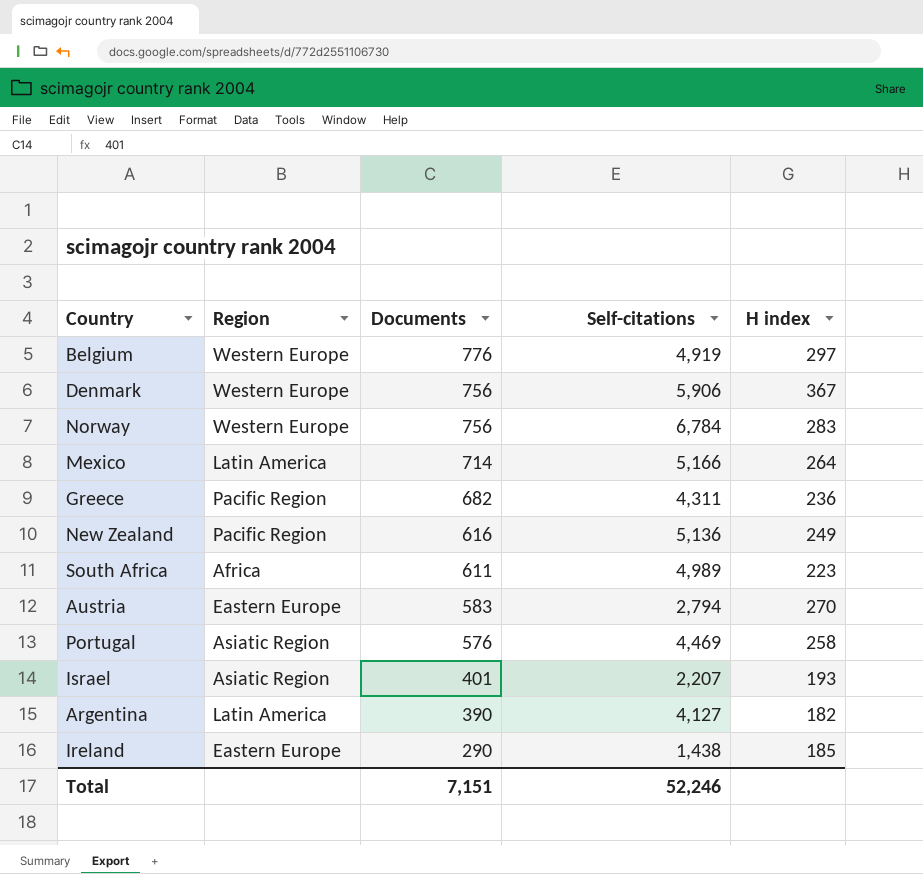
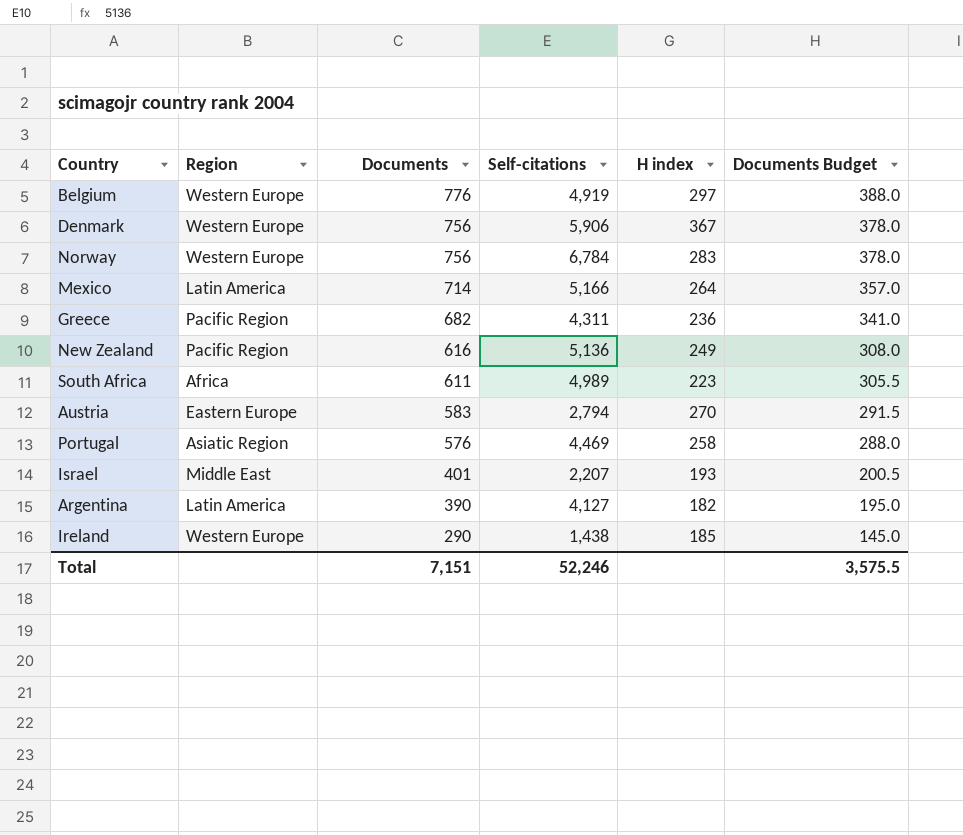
column Documents Budget | formula: none -> [Documents] * 0.5
Israel | Region: Asiatic Region -> Middle East
Ireland | Region: Eastern Europe -> Western Europe

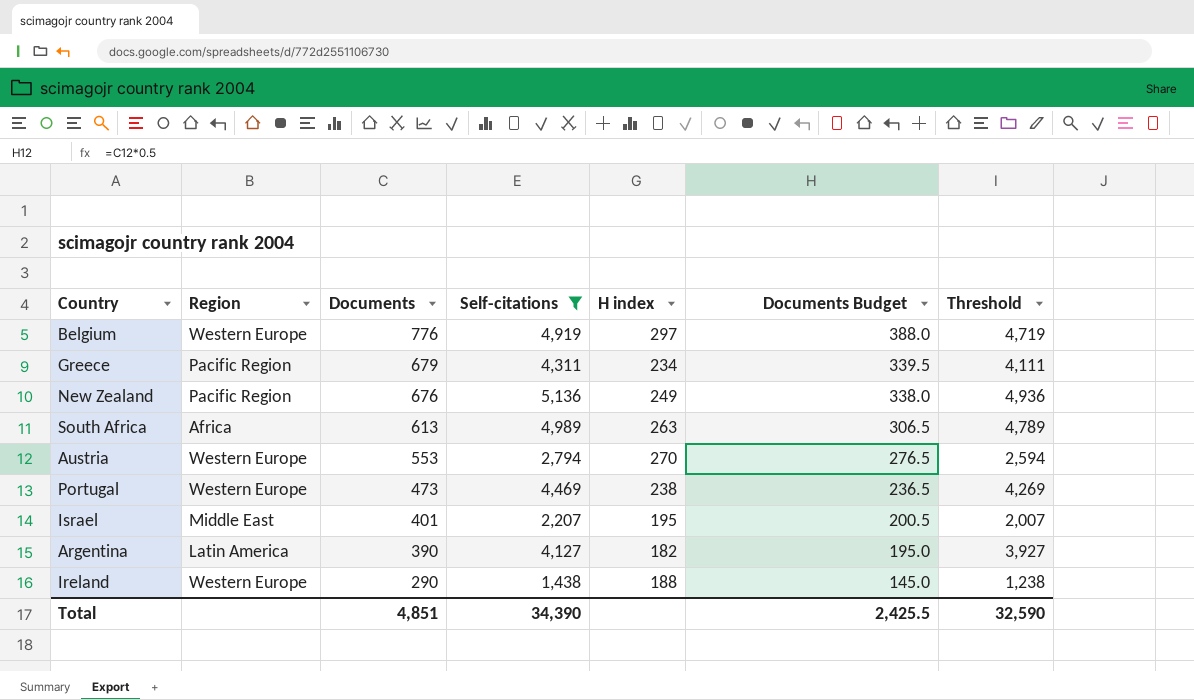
filter: none -> Self-citations <= 5,136
column Threshold | formula: none -> [Self-citations] - 200
Greece | Documents: 682 -> 679
Greece | H index: 236 -> 234
Greece | Documents Budget: 341.0 -> 339.5
New Zealand | Documents: 616 -> 676
New Zealand | Documents Budget: 308.0 -> 338.0
South Africa | Documents: 611 -> 613
South Africa | H index: 223 -> 263
South Africa | Documents Budget: 305.5 -> 306.5
Austria | Region: Eastern Europe -> Western Europe
Austria | Documents: 583 -> 553
Austria | Documents Budget: 291.5 -> 276.5
Portugal | Region: Asiatic Region -> Western Europe
Portugal | Documents: 576 -> 473
Portugal | H index: 258 -> 238
Portugal | Documents Budget: 288.0 -> 236.5
Israel | H index: 193 -> 195
Ireland | H index: 185 -> 188
Total | Documents: 7,151 -> 4,851
Total | Self-citations: 52,246 -> 34,390
Total | Documents Budget: 3,575.5 -> 2,425.5

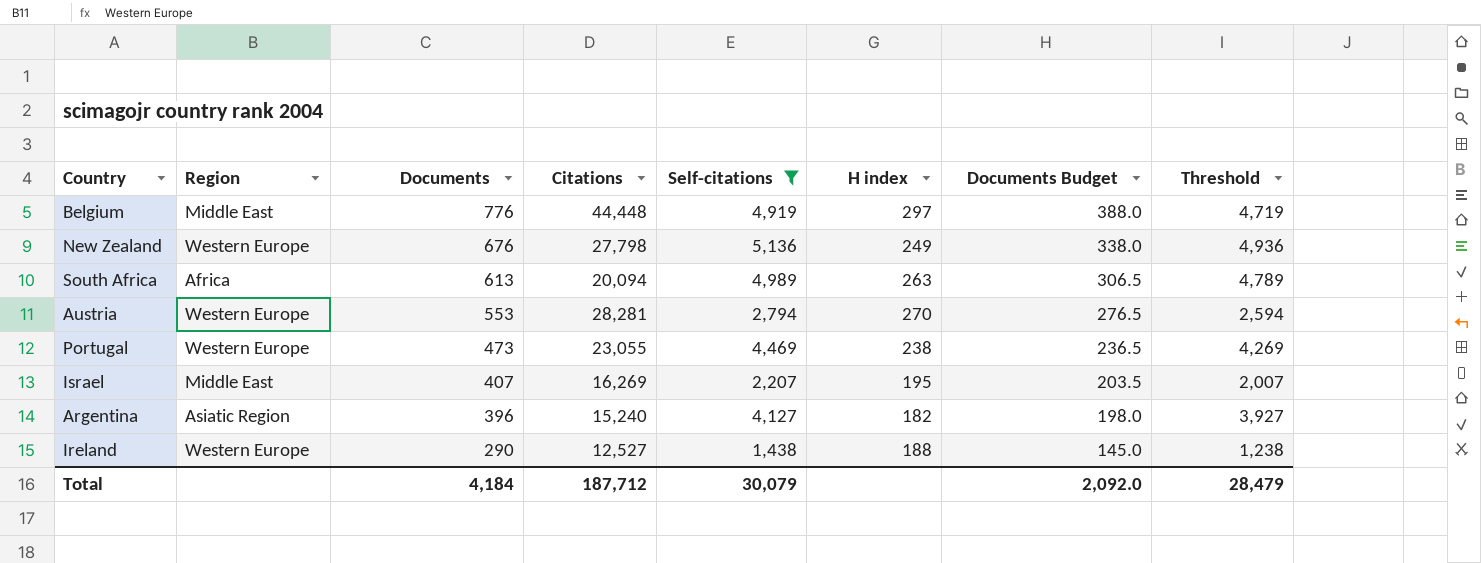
column Citations | position: none -> 4
row Greece: Pacific Region | 679 | 4,311 | 234 | 339.5 | 4,111 -> none
Belgium | Region: Western Europe -> Middle East
New Zealand | Region: Pacific Region -> Western Europe
Israel | Documents: 401 -> 407
Israel | Documents Budget: 200.5 -> 203.5
Argentina | Region: Latin America -> Asiatic Region
Argentina | Documents: 390 -> 396
Argentina | Documents Budget: 195.0 -> 198.0
Total | Documents: 4,851 -> 4,184
Total | Self-citations: 34,390 -> 30,079
Total | Documents Budget: 2,425.5 -> 2,092.0
Total | Threshold: 32,590 -> 28,479

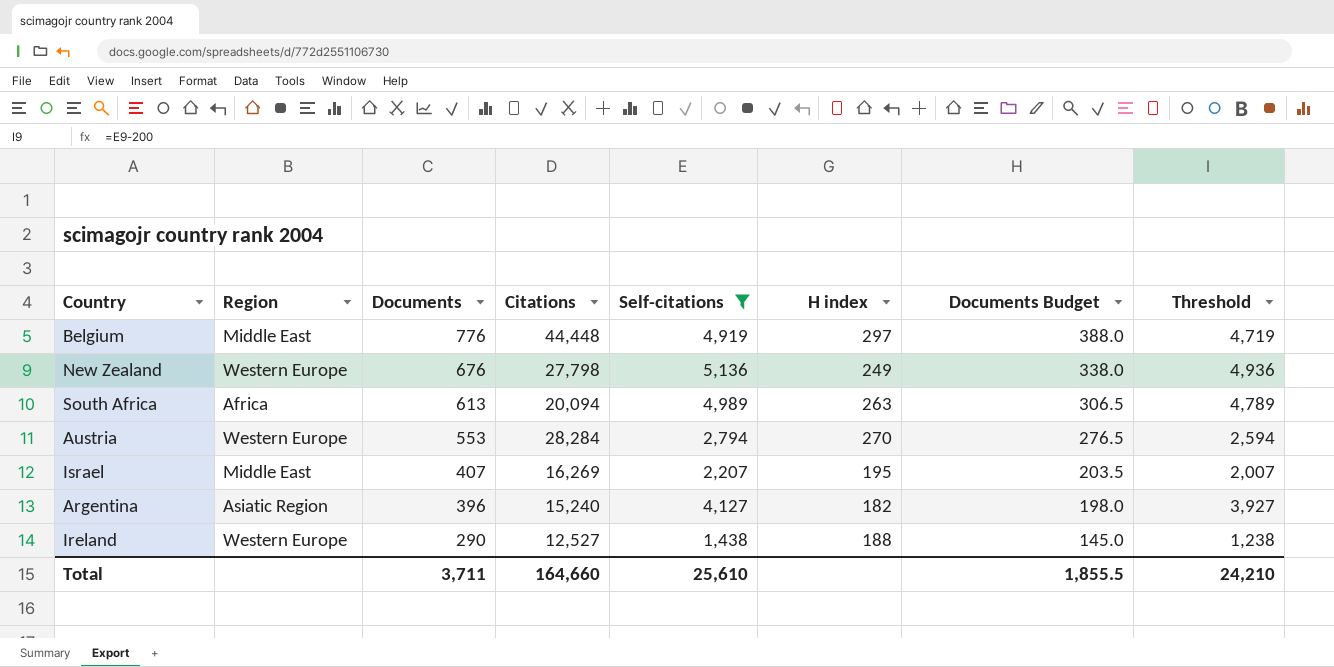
row Portugal: Western Europe | 473 | 23,055 | 4,469 | 238 | 236.5 | 4,269 -> none
Austria | Citations: 28,281 -> 28,284
Total | Documents: 4,184 -> 3,711
Total | Citations: 187,712 -> 164,660
Total | Self-citations: 30,079 -> 25,610
Total | Documents Budget: 2,092.0 -> 1,855.5
Total | Threshold: 28,479 -> 24,210

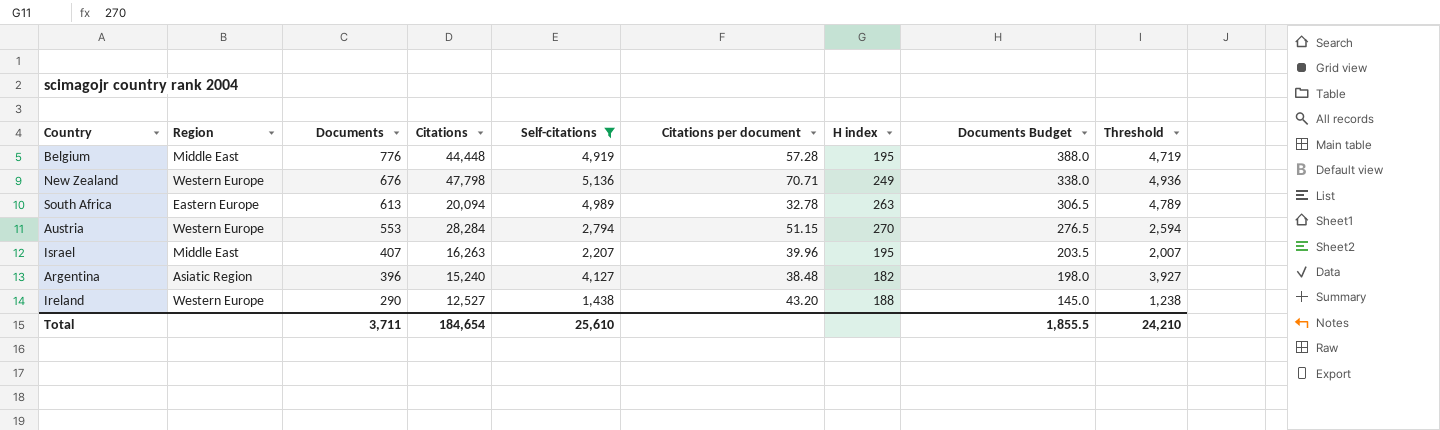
column Citations per document | formula: none -> [Citations] / [Documents]
Belgium | H index: 297 -> 195
New Zealand | Citations: 27,798 -> 47,798
South Africa | Region: Africa -> Eastern Europe
Israel | Citations: 16,269 -> 16,263
Total | Citations: 164,660 -> 184,654

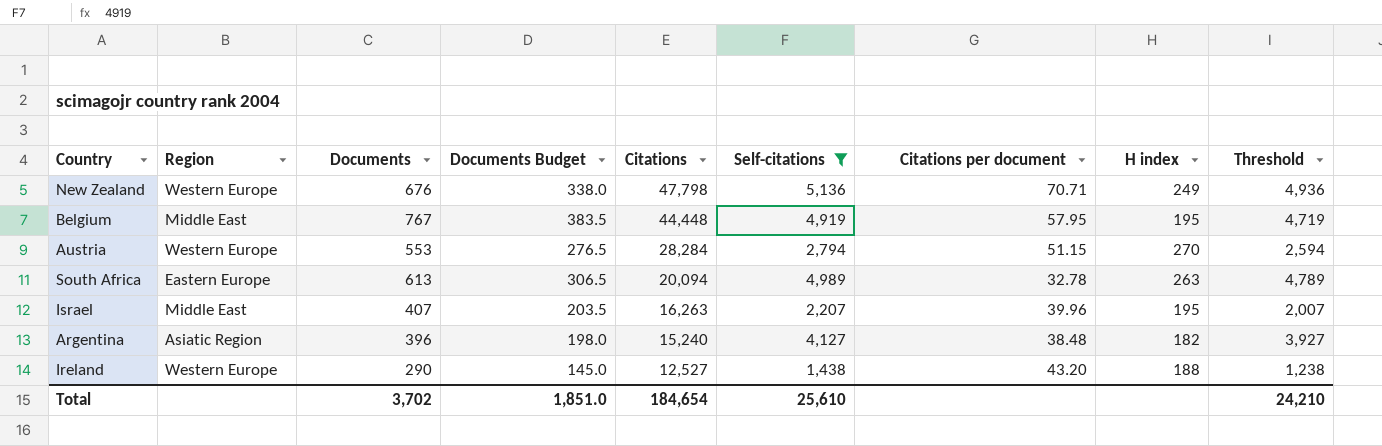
row order: Documents descending -> Citations descending
column Documents Budget | position: 8 -> 4
Belgium | Documents: 776 -> 767
Belgium | Documents Budget: 388.0 -> 383.5
Belgium | Citations per document: 57.28 -> 57.95
Total | Documents: 3,711 -> 3,702
Total | Documents Budget: 1,855.5 -> 1,851.0

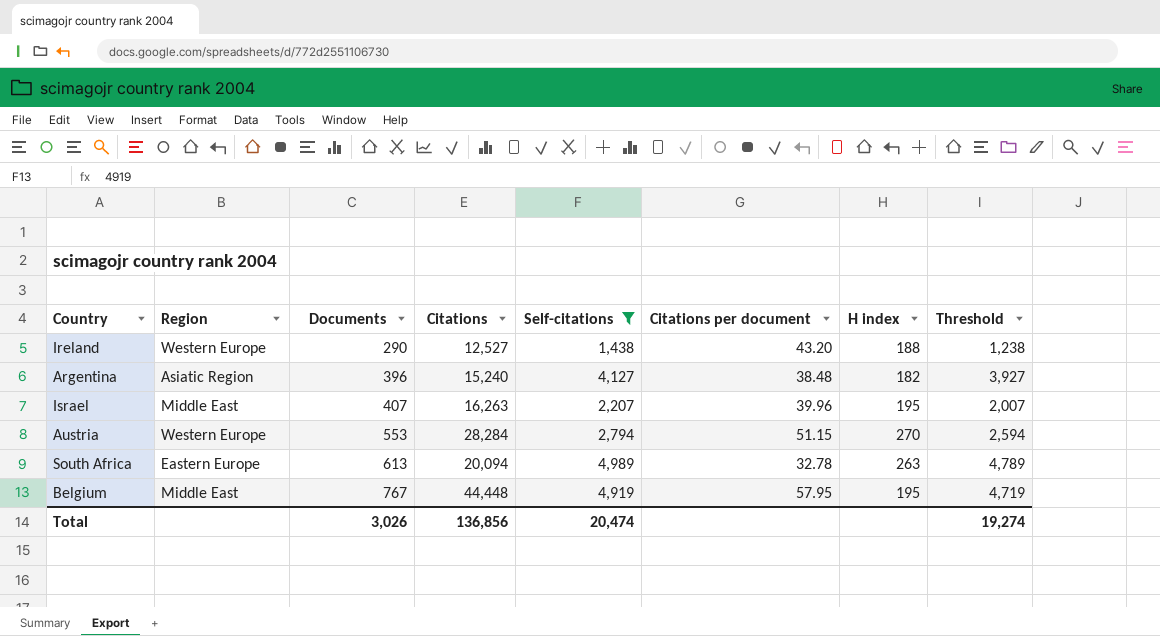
row order: Citations descending -> Documents ascending
column Documents Budget | formula: [Documents] * 0.5 -> none
row New Zealand: Western Europe | 676 | 338.0 | 47,798 | 5,136 | 70.71 | 249 | 4,936 -> none
Total | Documents: 3,702 -> 3,026
Total | Citations: 184,654 -> 136,856
Total | Self-citations: 25,610 -> 20,474
Total | Threshold: 24,210 -> 19,274

